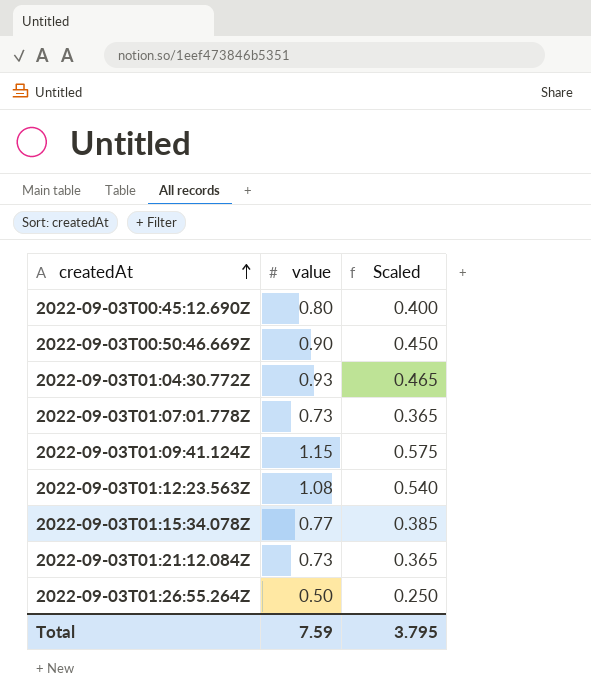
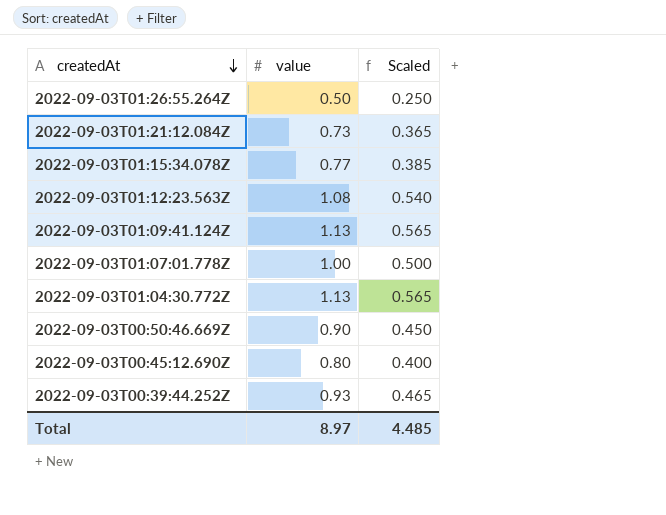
row order: createdAt ascending -> createdAt descending
2022-09-03T01:09:41.124Z | value: 1.15 -> 1.13
2022-09-03T01:09:41.124Z | Scaled: 0.575 -> 0.565
2022-09-03T01:07:01.778Z | value: 0.73 -> 1.00
2022-09-03T01:07:01.778Z | Scaled: 0.365 -> 0.500
2022-09-03T01:04:30.772Z | value: 0.93 -> 1.13
2022-09-03T01:04:30.772Z | Scaled: 0.465 -> 0.565
row 2022-09-03T00:39:44.252Z: none -> 0.93 | 0.465
Total | value: 7.59 -> 8.97
Total | Scaled: 3.795 -> 4.485

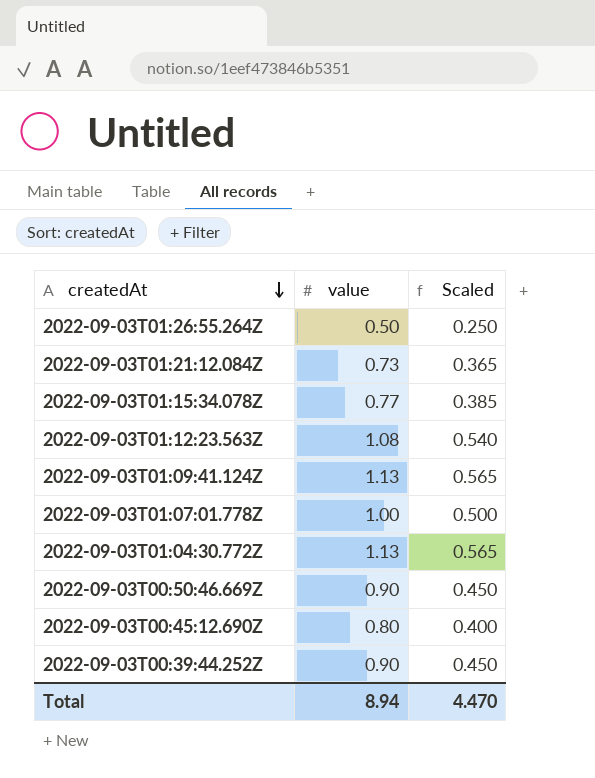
2022-09-03T00:39:44.252Z | value: 0.93 -> 0.90
2022-09-03T00:39:44.252Z | Scaled: 0.465 -> 0.450
Total | value: 8.97 -> 8.94
Total | Scaled: 4.485 -> 4.470

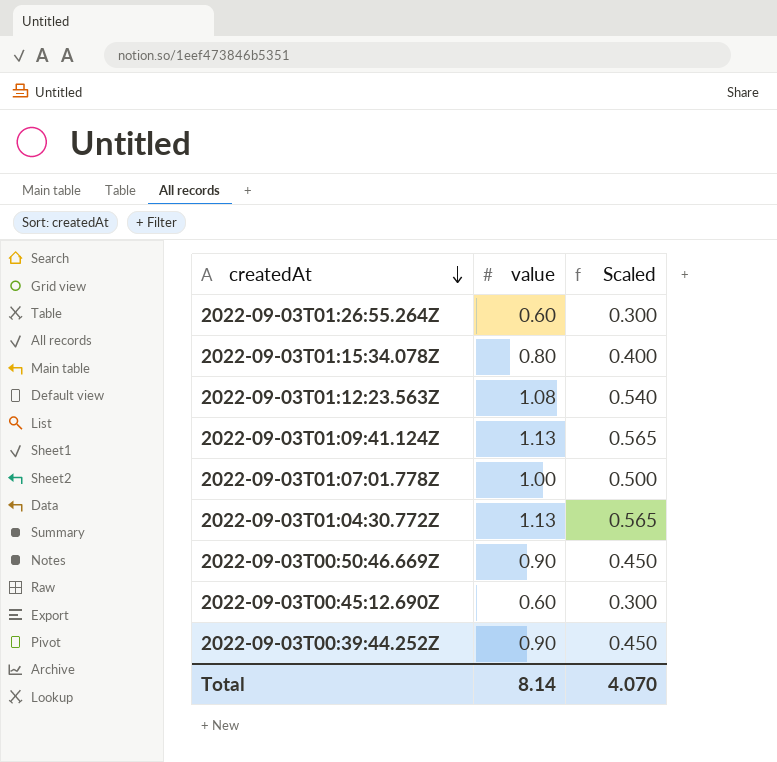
row 2022-09-03T01:21:12.084Z: 0.73 | 0.365 -> none
2022-09-03T01:26:55.264Z | value: 0.50 -> 0.60
2022-09-03T01:26:55.264Z | Scaled: 0.250 -> 0.300
2022-09-03T01:15:34.078Z | value: 0.77 -> 0.80
2022-09-03T01:15:34.078Z | Scaled: 0.385 -> 0.400
2022-09-03T00:45:12.690Z | value: 0.80 -> 0.60
2022-09-03T00:45:12.690Z | Scaled: 0.400 -> 0.300
Total | value: 8.94 -> 8.14
Total | Scaled: 4.470 -> 4.070

